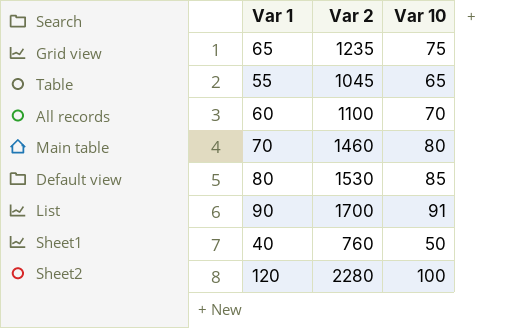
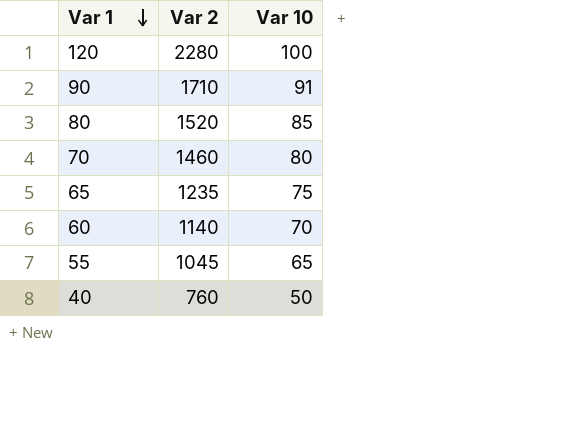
row order: none -> Var 1 descending
90 | Var 2: 1700 -> 1710
80 | Var 2: 1530 -> 1520
60 | Var 2: 1100 -> 1140

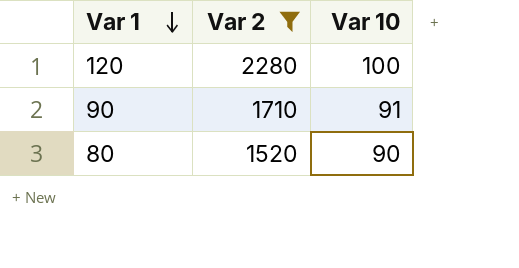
filter: none -> Var 2 >= 1520
80 | Var 10: 85 -> 90

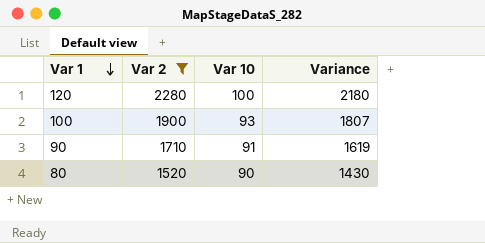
column Variance | formula: none -> [Var 2] - [Var 10]
row 100: none -> 1900 | 93 | 1807

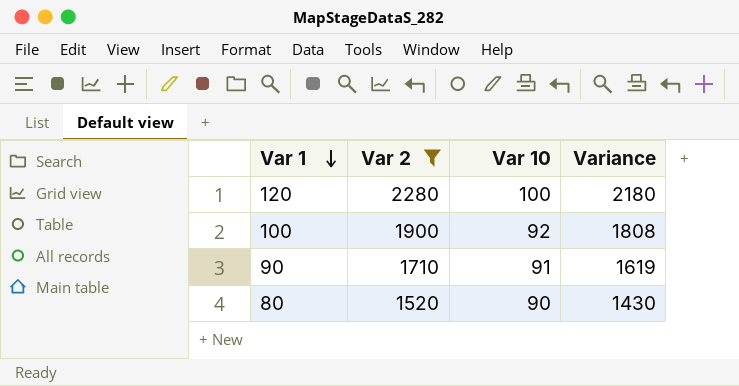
100 | Var 10: 93 -> 92
100 | Variance: 1807 -> 1808

